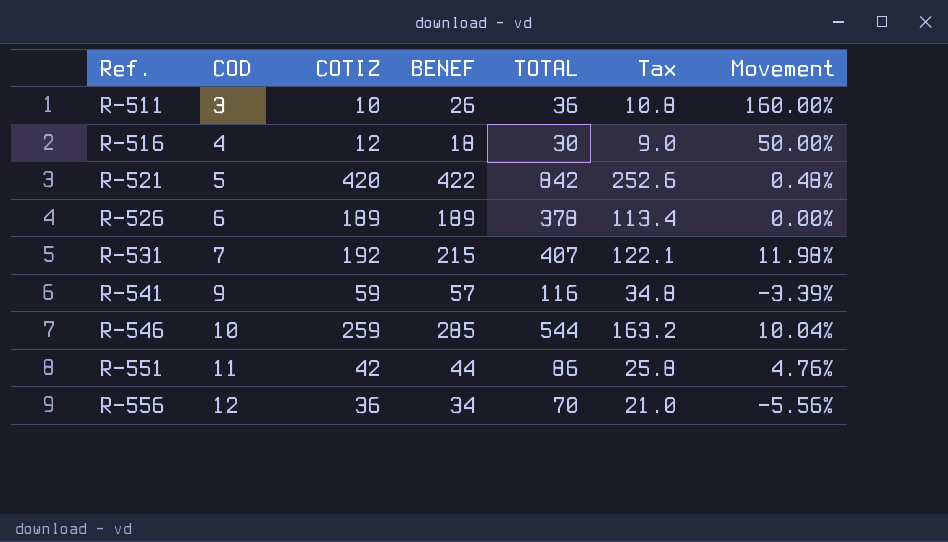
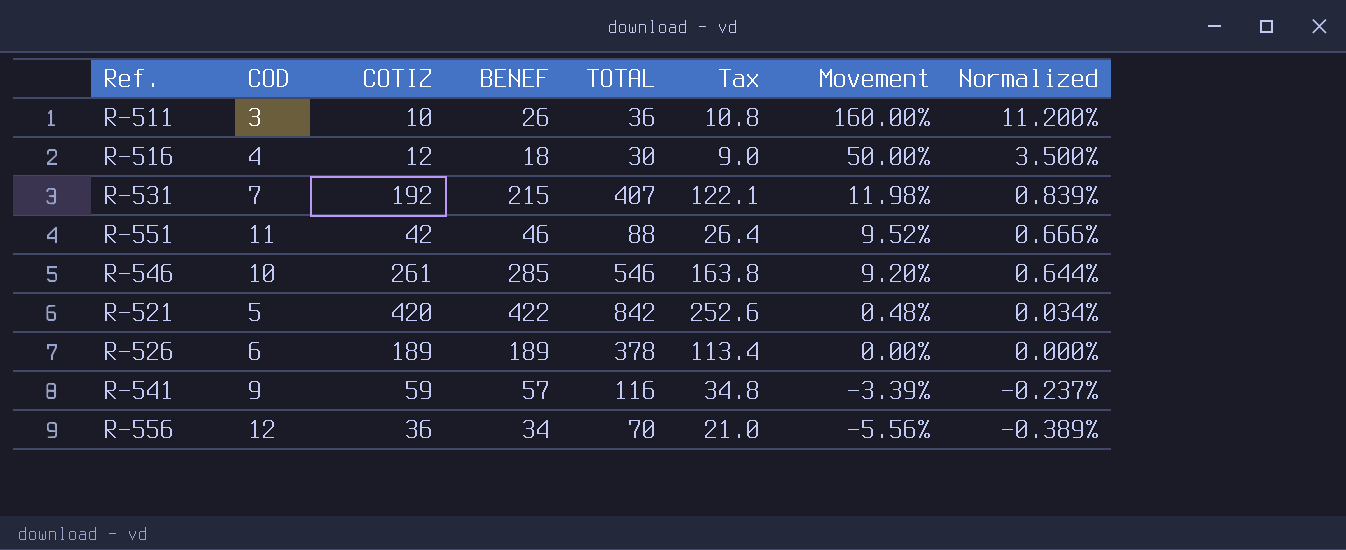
row order: Ref. ascending -> Movement descending
column Normalized | formula: none -> [Movement] * 0.07
R-551 | BENEF: 44 -> 46
R-551 | TOTAL: 86 -> 88
R-551 | Tax: 25.8 -> 26.4
R-551 | Movement: 4.76% -> 9.52%
R-546 | COTIZ: 259 -> 261
R-546 | TOTAL: 544 -> 546
R-546 | Tax: 163.2 -> 163.8
R-546 | Movement: 10.04% -> 9.20%

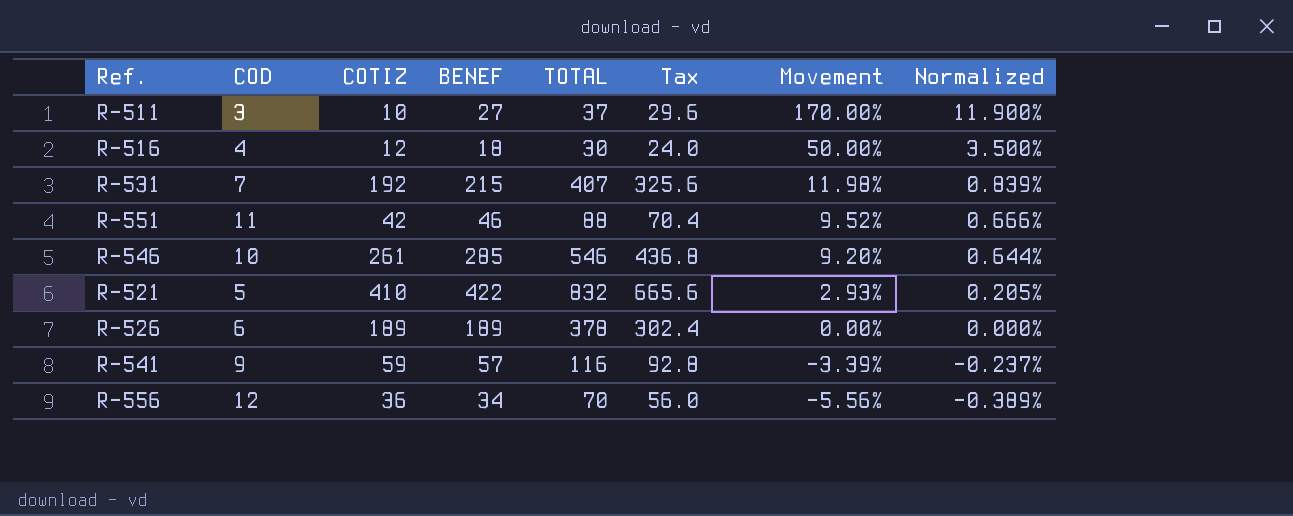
column Tax | formula: [TOTAL] * 0.3 -> [TOTAL] * 0.8
R-511 | BENEF: 26 -> 27
R-511 | TOTAL: 36 -> 37
R-511 | Movement: 160.00% -> 170.00%
R-511 | Normalized: 11.200% -> 11.900%
R-521 | COTIZ: 420 -> 410
R-521 | TOTAL: 842 -> 832
R-521 | Movement: 0.48% -> 2.93%
R-521 | Normalized: 0.034% -> 0.205%

